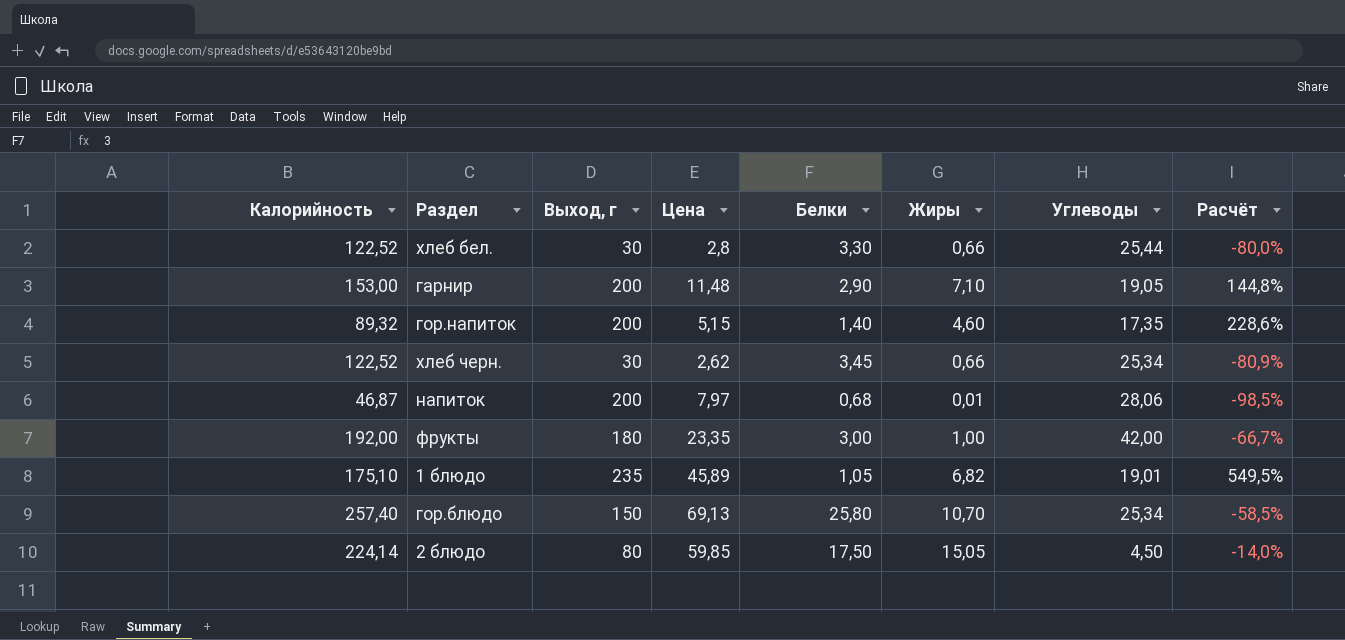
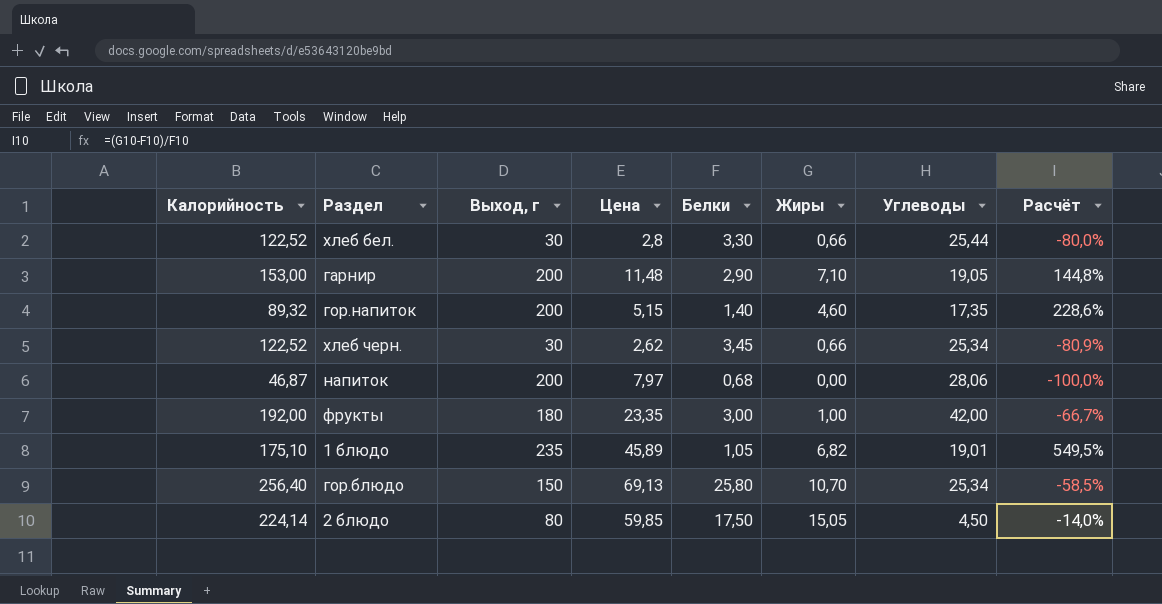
напиток | Жиры: 0,01 -> 0,00
напиток | Расчёт: -98,5% -> -100,0%
гор.блюдо | Калорийность: 257,40 -> 256,40

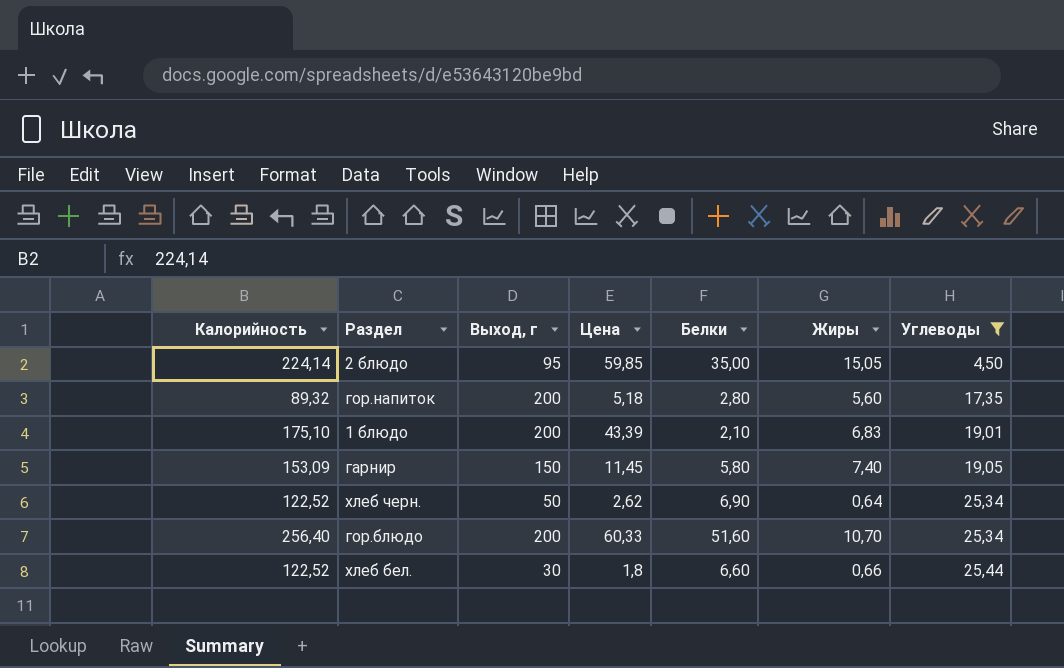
filter: none -> Углеводы <= 25,44
row order: none -> Углеводы ascending
column Расчёт | formula: ([Жиры] - [Белки]) / [Белки] -> none
2 блюдо | Выход, г: 80 -> 95
2 блюдо | Белки: 17,50 -> 35,00
гор.напиток | Цена: 5,15 -> 5,18
гор.напиток | Белки: 1,40 -> 2,80
гор.напиток | Жиры: 4,60 -> 5,60
1 блюдо | Выход, г: 235 -> 200
1 блюдо | Цена: 45,89 -> 43,39
1 блюдо | Белки: 1,05 -> 2,10
1 блюдо | Жиры: 6,82 -> 6,83
гарнир | Калорийность: 153,00 -> 153,09
гарнир | Выход, г: 200 -> 150
гарнир | Цена: 11,48 -> 11,45
гарнир | Белки: 2,90 -> 5,80
гарнир | Жиры: 7,10 -> 7,40
хлеб черн. | Выход, г: 30 -> 50
хлеб черн. | Белки: 3,45 -> 6,90
хлеб черн. | Жиры: 0,66 -> 0,64
гор.блюдо | Выход, г: 150 -> 200
гор.блюдо | Цена: 69,13 -> 60,33
гор.блюдо | Белки: 25,80 -> 51,60
хлеб бел. | Цена: 2,8 -> 1,8
хлеб бел. | Белки: 3,30 -> 6,60

